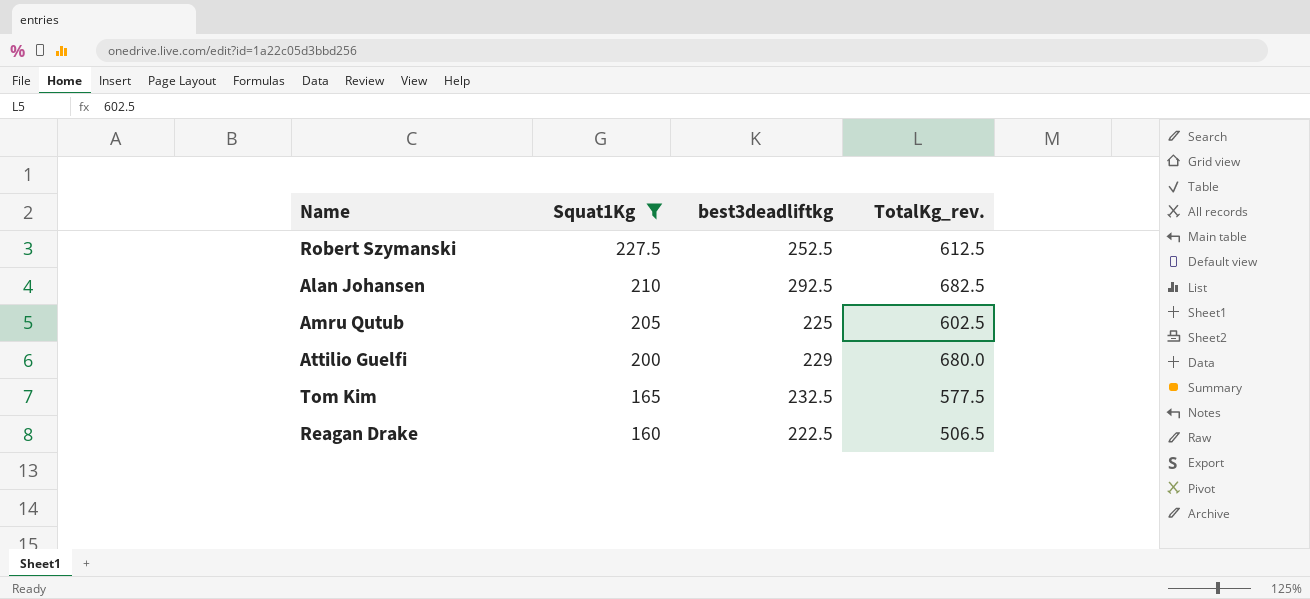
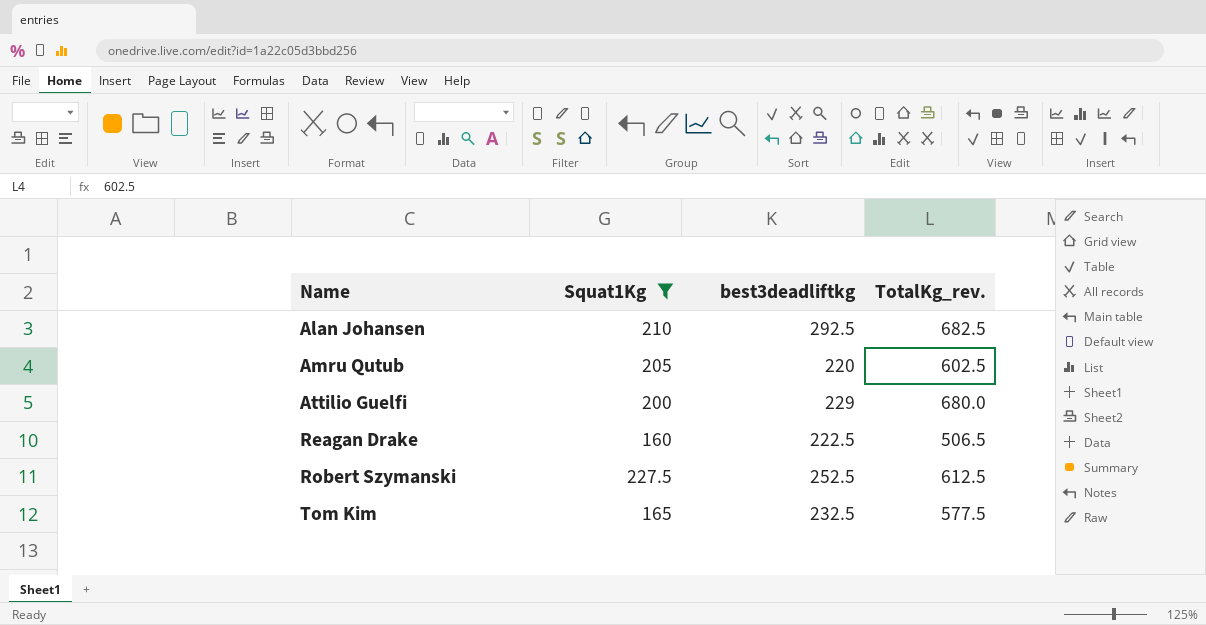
row order: Squat1Kg descending -> Name ascending
Amru Qutub | best3deadliftkg: 225 -> 220

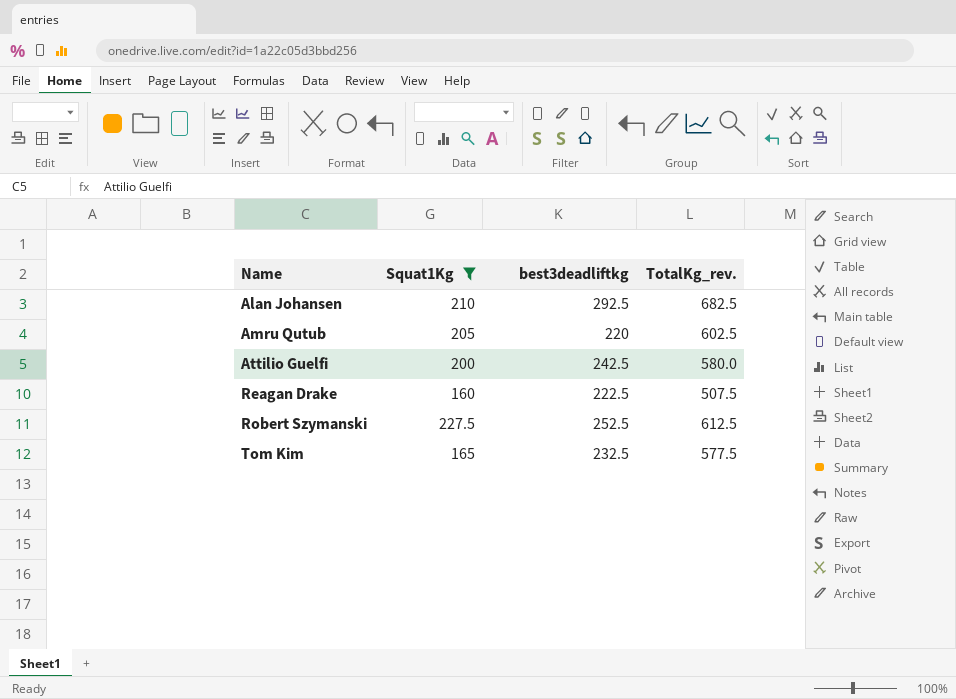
Attilio Guelfi | best3deadliftkg: 229 -> 242.5
Attilio Guelfi | TotalKg_rev.: 680.0 -> 580.0
Reagan Drake | TotalKg_rev.: 506.5 -> 507.5

